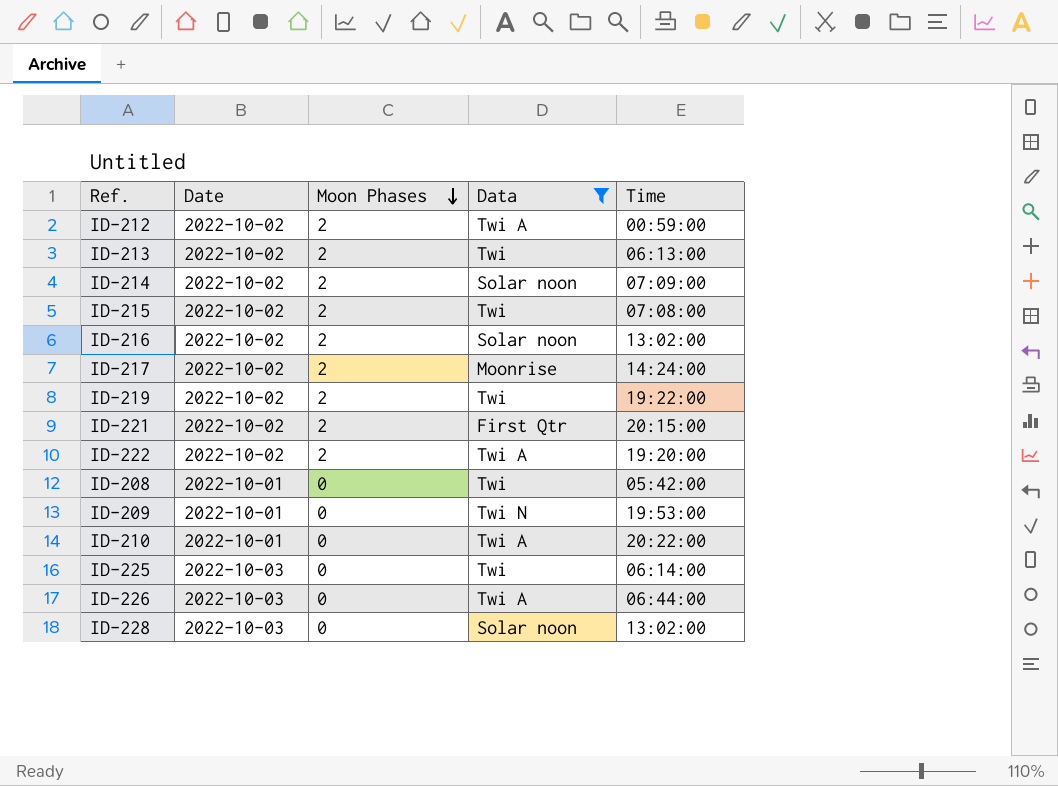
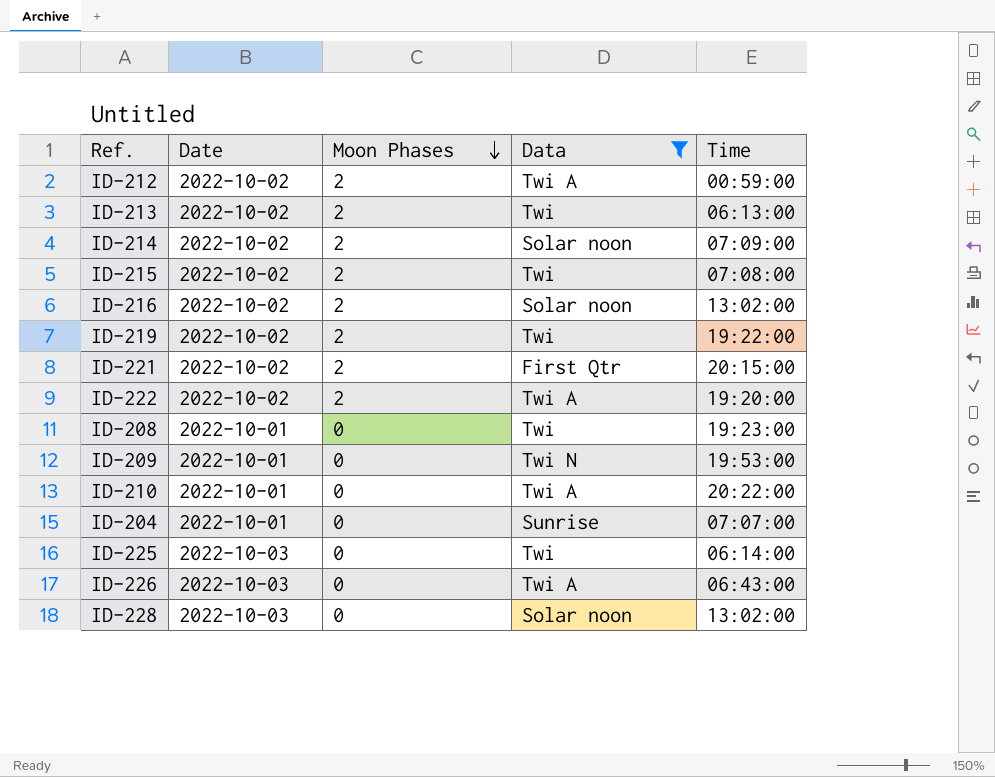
row ID-217: 2022-10-02 | 2 | Moonrise | 14:24:00 -> none
ID-208 | Time: 05:42:00 -> 19:23:00
row ID-204: none -> 2022-10-01 | 0 | Sunrise | 07:07:00
ID-226 | Time: 06:44:00 -> 06:43:00

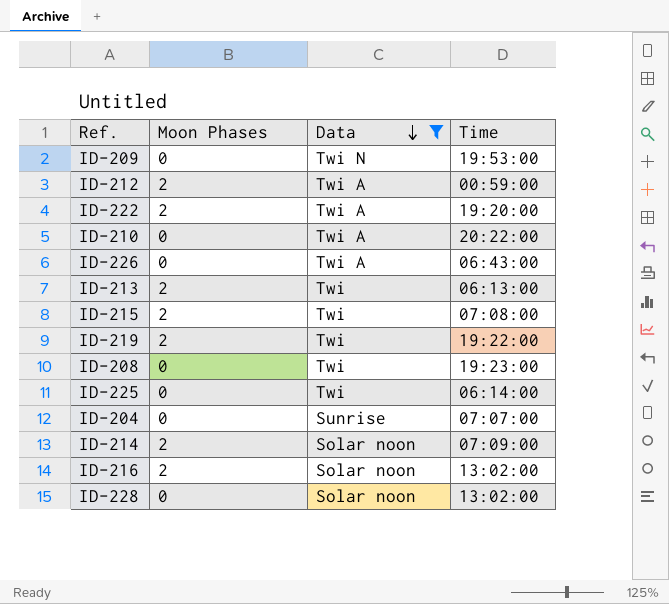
row order: Moon Phases descending -> Data descending
column Date | position: 2 -> none
row ID-221: 2022-10-02 | 2 | First Qtr | 20:15:00 -> none

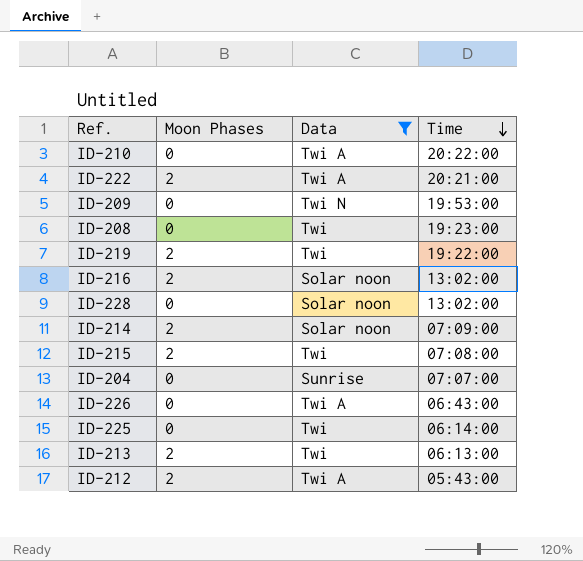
row order: Data descending -> Time descending
ID-222 | Time: 19:20:00 -> 20:21:00
ID-212 | Time: 00:59:00 -> 05:43:00

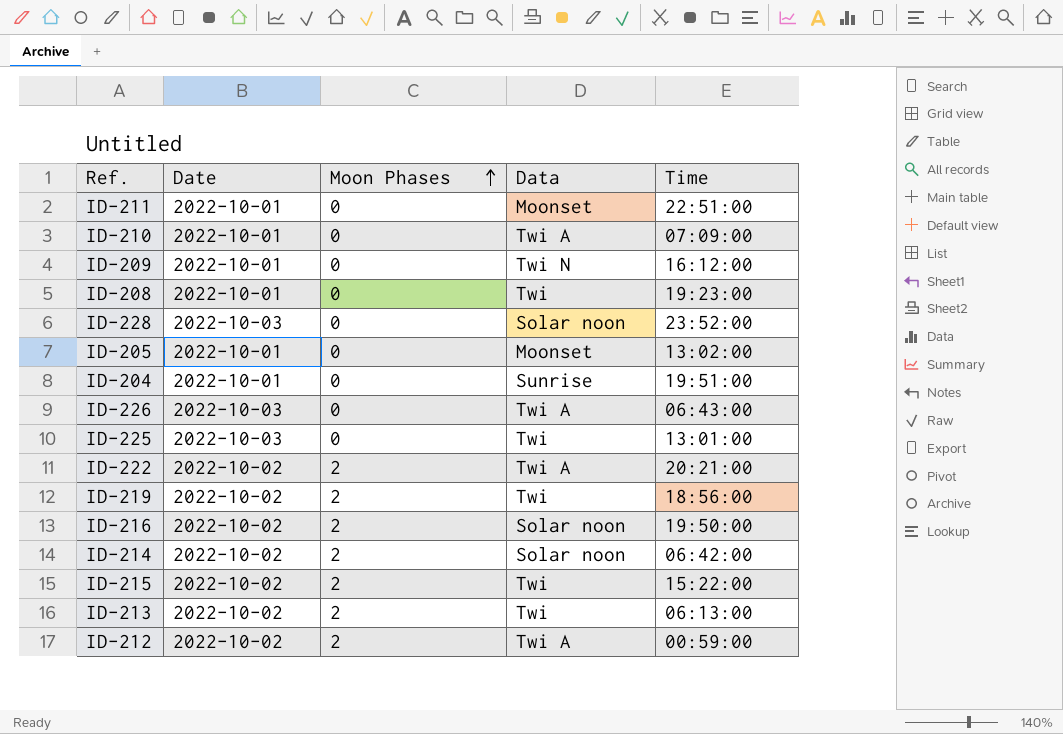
filter: Data != Moonset -> none
row order: Time descending -> Moon Phases ascending
column Date | position: none -> 2
ID-210 | Time: 20:22:00 -> 07:09:00
ID-209 | Time: 19:53:00 -> 16:12:00
ID-228 | Time: 13:02:00 -> 23:52:00
ID-204 | Time: 07:07:00 -> 19:51:00
ID-225 | Time: 06:14:00 -> 13:01:00
ID-219 | Time: 19:22:00 -> 18:56:00
ID-216 | Time: 13:02:00 -> 19:50:00
ID-214 | Time: 07:09:00 -> 06:42:00
ID-215 | Time: 07:08:00 -> 15:22:00
ID-212 | Time: 05:43:00 -> 00:59:00

